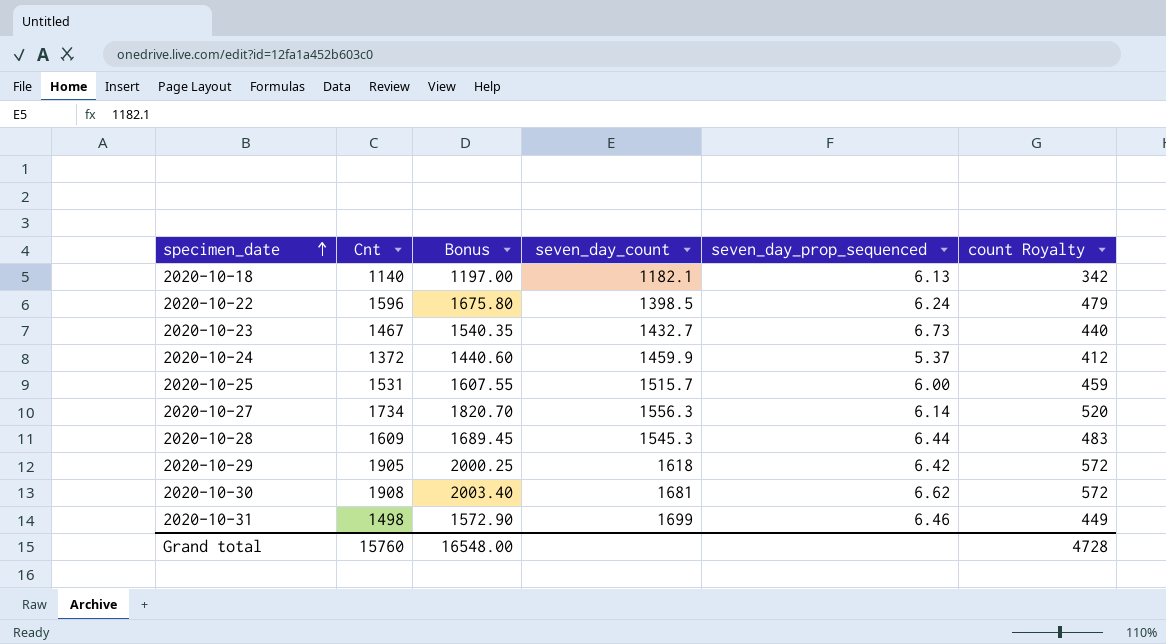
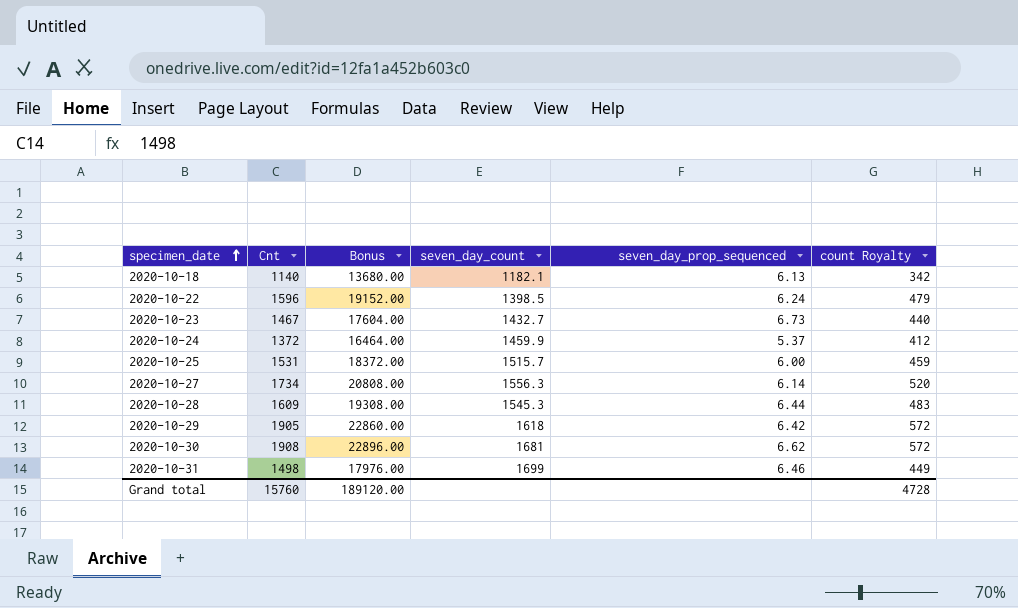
column Bonus | formula: [Cnt] * 1.05 -> [Cnt] * 12
Grand total | Bonus: 16548.00 -> 189120.00

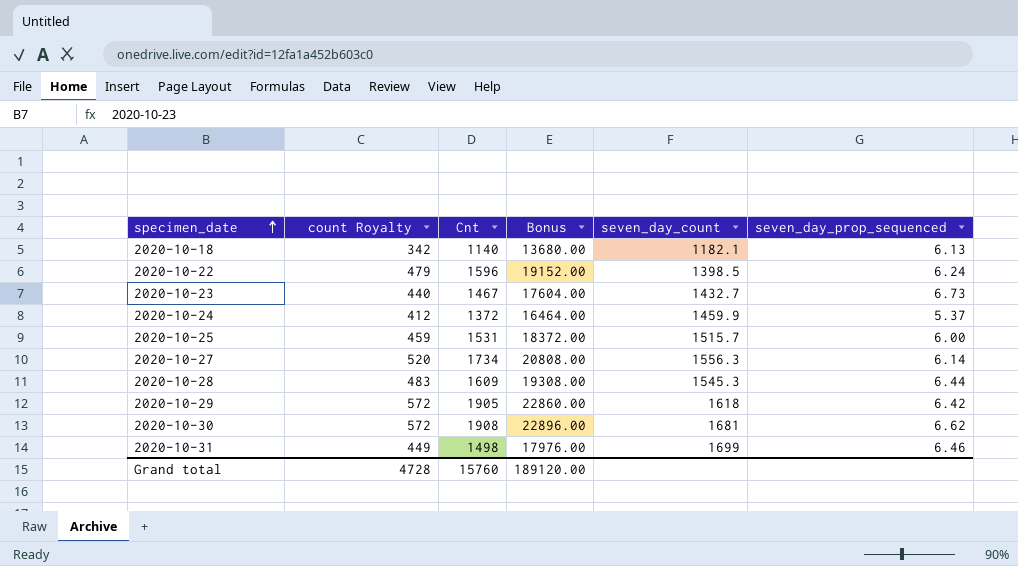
column count Royalty | position: 6 -> 2

